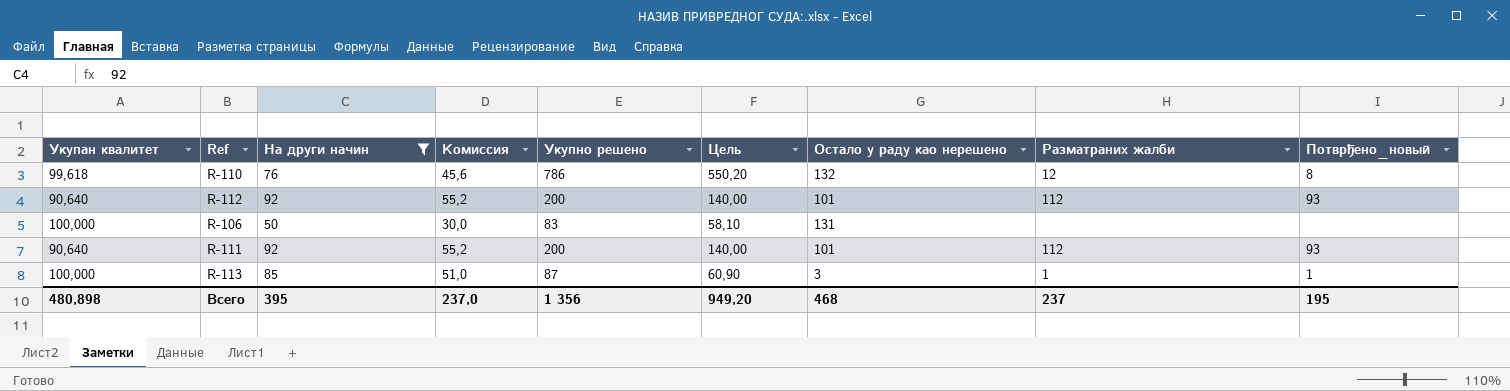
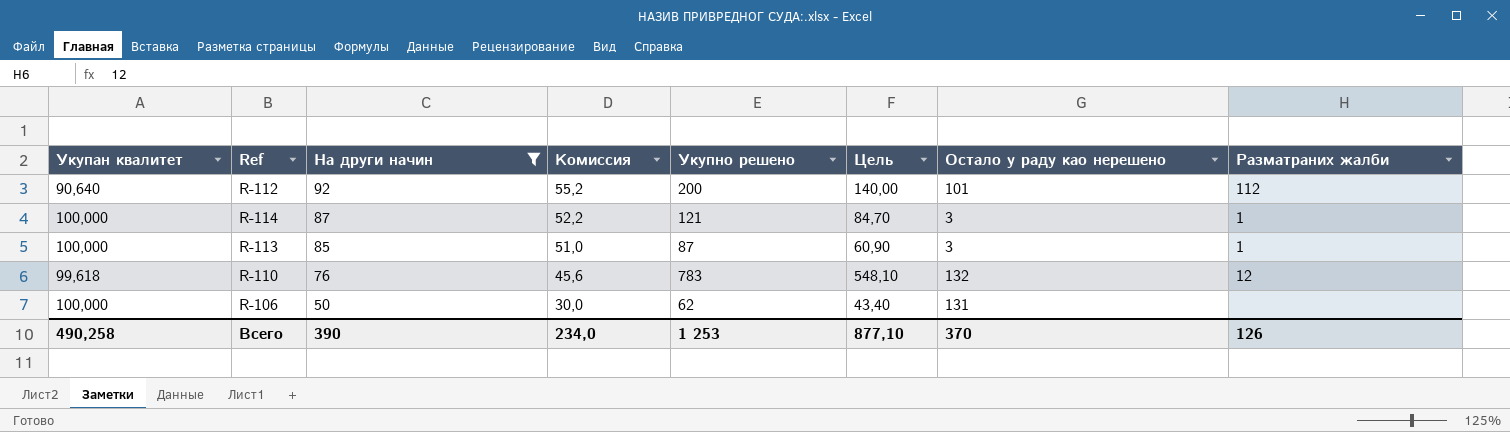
row order: none -> На други начин descending
column Потврђено_новый | position: 9 -> none
row R-111: 90,640 | 92 | 55,2 | 200 | 140,00 | 101 | 112 | 93 -> none
row R-114: none -> 100,000 | 87 | 52,2 | 121 | 84,70 | 3 | 1
R-110 | Укупно решено: 786 -> 783
R-110 | Цель: 550,20 -> 548,10
R-106 | Укупно решено: 83 -> 62
R-106 | Цель: 58,10 -> 43,40
Всего | Укупан квалитет: 480,898 -> 490,258
Всего | На други начин: 395 -> 390
Всего | Комиссия: 237,0 -> 234,0
Всего | Укупно решено: 1 356 -> 1 253
Всего | Цель: 949,20 -> 877,10
Всего | Остало у раду као нерешено: 468 -> 370
Всего | Разматраних жалби: 237 -> 126

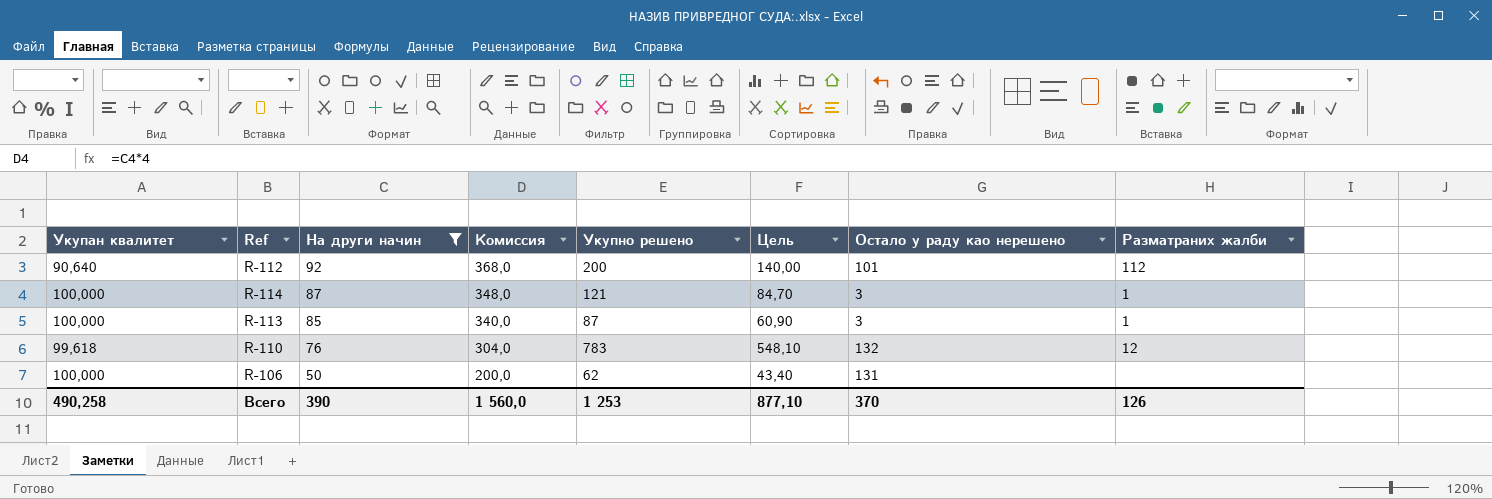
column Комиссия | formula: [На други начин] * 0,6 -> [На други начин] * 4
Всего | Комиссия: 234,0 -> 1 560,0

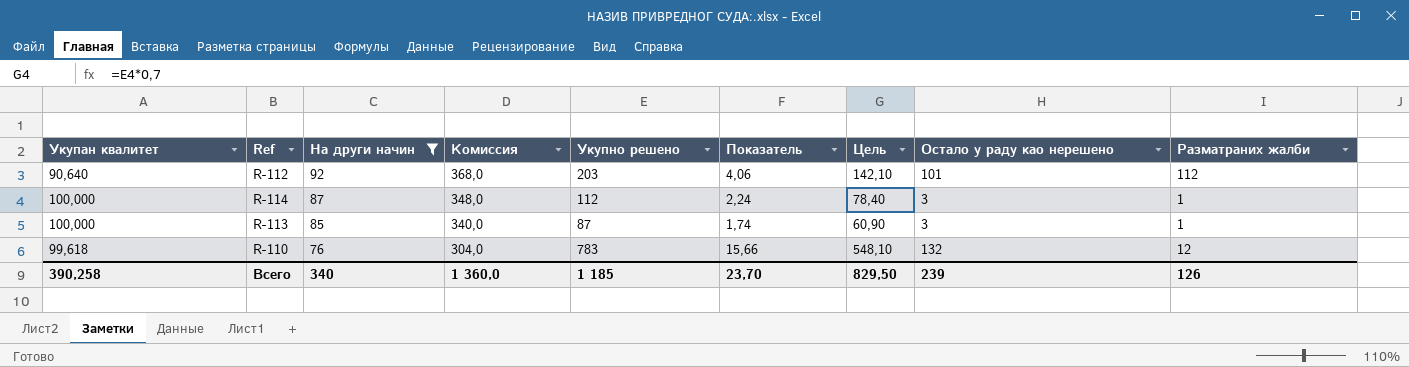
column Показатель | formula: none -> [Укупно решено] * 0,02
row R-106: 100,000 | 50 | 200,0 | 62 | 43,40 | 131 | none -> none
R-112 | Укупно решено: 200 -> 203
R-112 | Цель: 140,00 -> 142,10
R-114 | Укупно решено: 121 -> 112
R-114 | Цель: 84,70 -> 78,40
Всего | Укупан квалитет: 490,258 -> 390,258
Всего | На други начин: 390 -> 340
Всего | Комиссия: 1 560,0 -> 1 360,0
Всего | Укупно решено: 1 253 -> 1 185
Всего | Цель: 877,10 -> 829,50
Всего | Остало у раду као нерешено: 370 -> 239

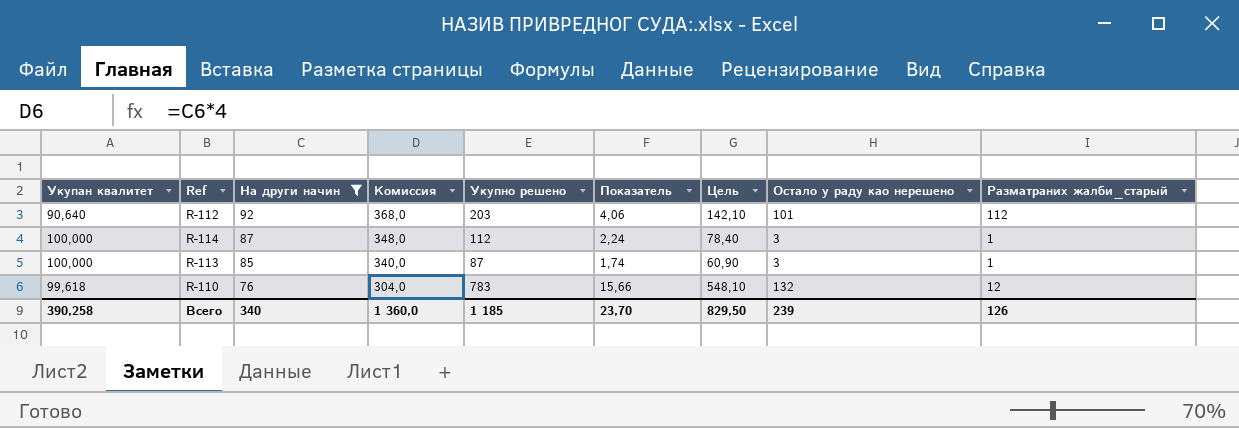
column name: Разматраних жалби -> Разматраних жалби_старый

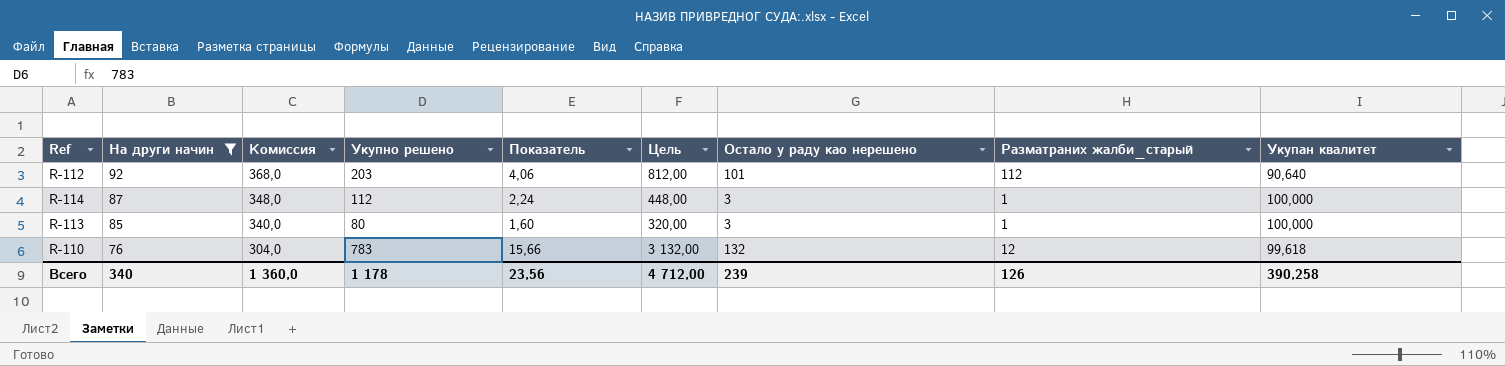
column Цель | formula: [Укупно решено] * 0,7 -> [Укупно решено] * 4
column Укупан квалитет | position: 1 -> 9
R-113 | Укупно решено: 87 -> 80
R-113 | Показатель: 1,74 -> 1,60
Всего | Укупно решено: 1 185 -> 1 178
Всего | Показатель: 23,70 -> 23,56
Всего | Цель: 829,50 -> 4 712,00

